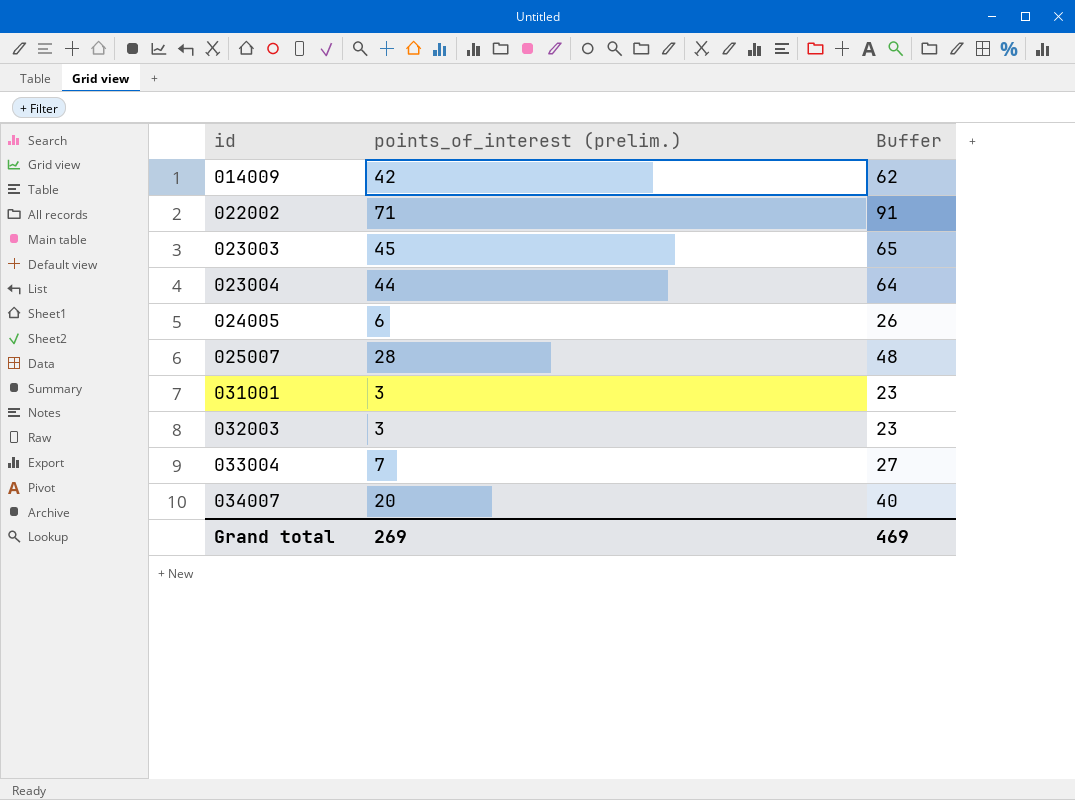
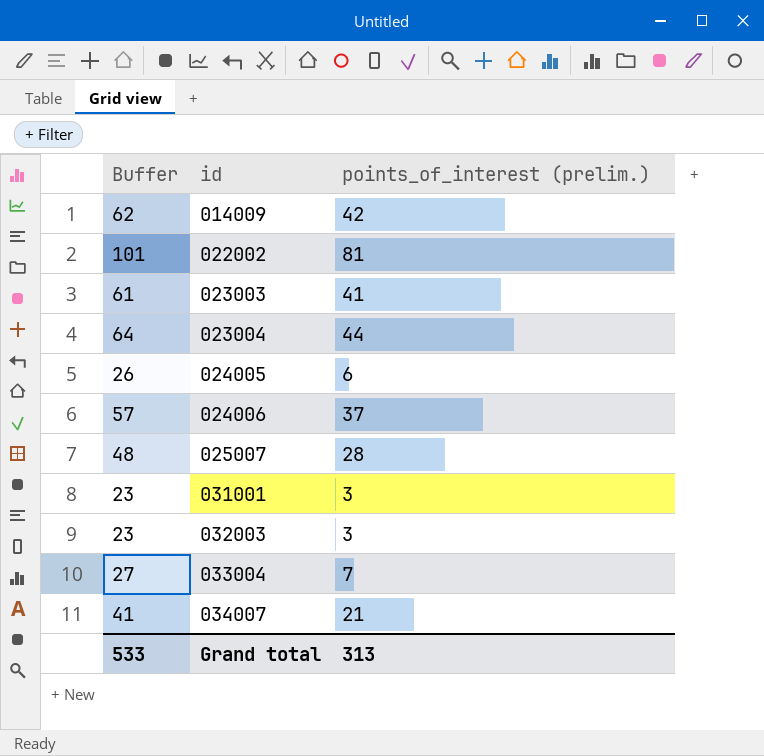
column Buffer | position: 3 -> 1
022002 | Buffer: 91 -> 101
022002 | points_of_interest (prelim.): 71 -> 81
023003 | Buffer: 65 -> 61
023003 | points_of_interest (prelim.): 45 -> 41
row 024006: none -> 57 | 37
034007 | Buffer: 40 -> 41
034007 | points_of_interest (prelim.): 20 -> 21
Grand total | Buffer: 469 -> 533
Grand total | points_of_interest (prelim.): 269 -> 313

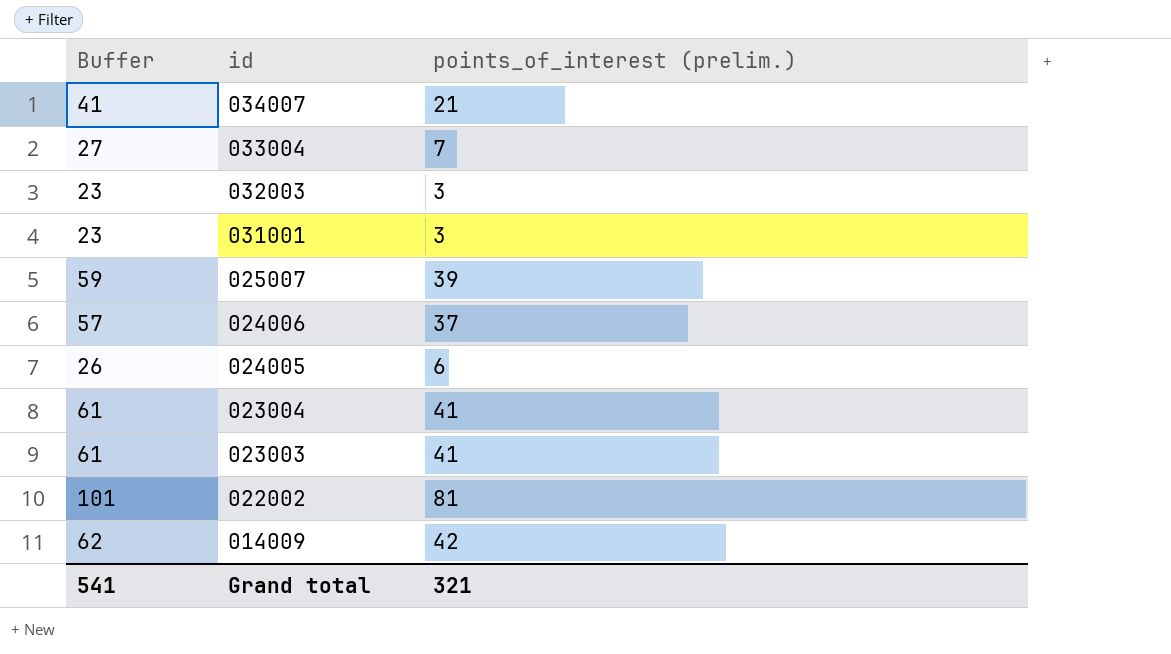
row order: id ascending -> id descending
025007 | Buffer: 48 -> 59
025007 | points_of_interest (prelim.): 28 -> 39
023004 | Buffer: 64 -> 61
023004 | points_of_interest (prelim.): 44 -> 41
Grand total | Buffer: 533 -> 541
Grand total | points_of_interest (prelim.): 313 -> 321

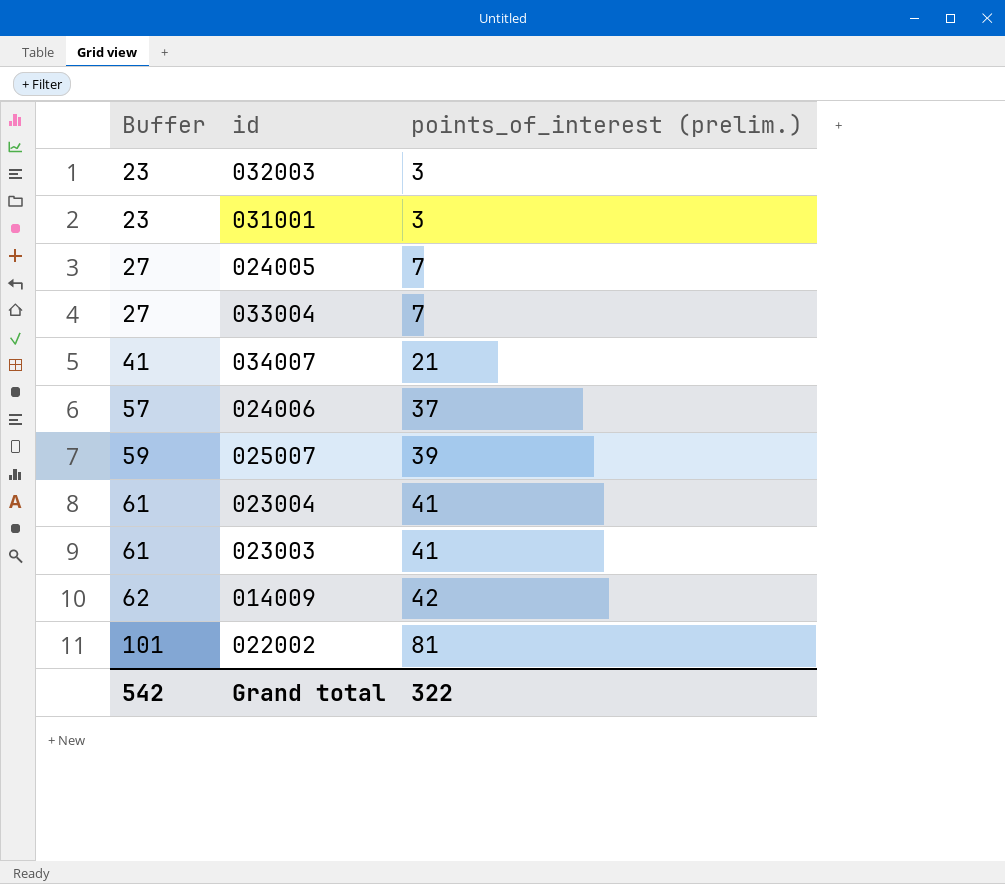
row order: id descending -> Buffer ascending
024005 | Buffer: 26 -> 27
024005 | points_of_interest (prelim.): 6 -> 7
Grand total | Buffer: 541 -> 542
Grand total | points_of_interest (prelim.): 321 -> 322

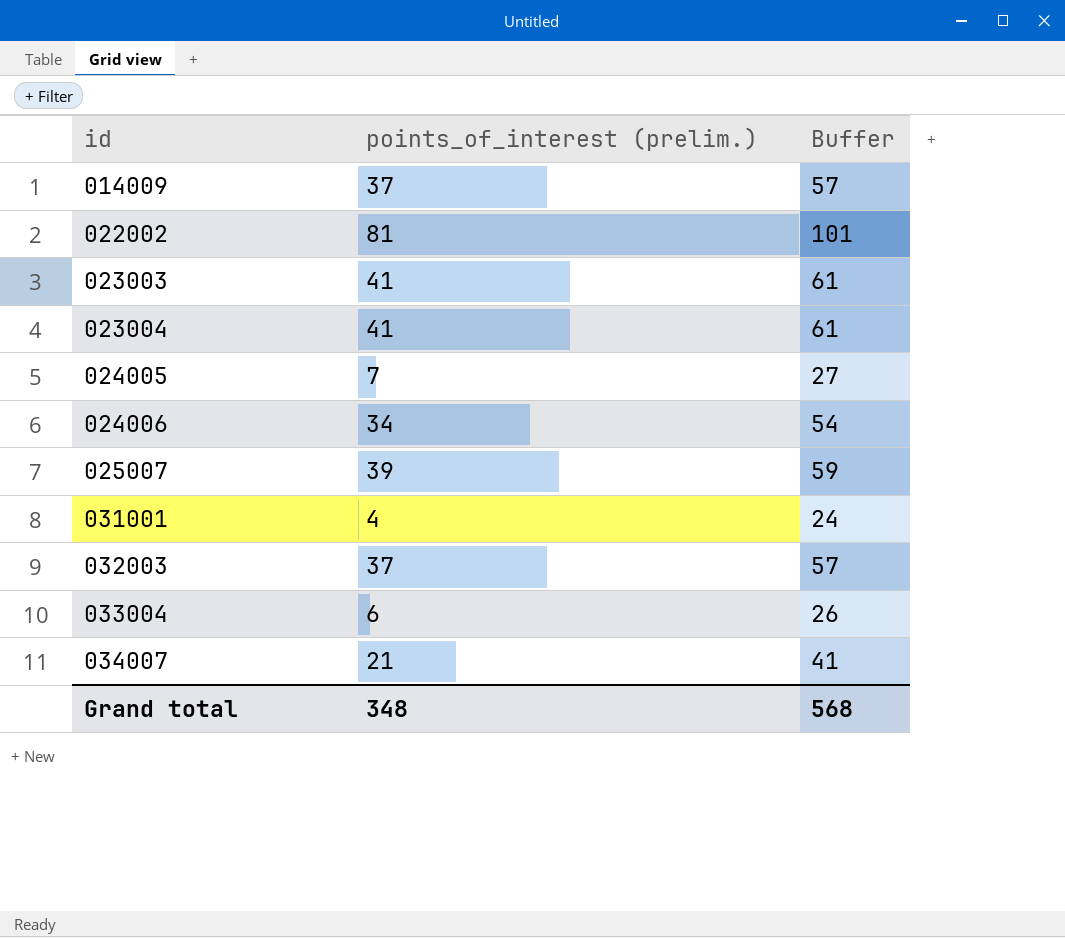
row order: Buffer ascending -> id ascending
column Buffer | position: 1 -> 3
014009 | points_of_interest (prelim.): 42 -> 37
014009 | Buffer: 62 -> 57
024006 | points_of_interest (prelim.): 37 -> 34
024006 | Buffer: 57 -> 54
031001 | points_of_interest (prelim.): 3 -> 4
031001 | Buffer: 23 -> 24
032003 | points_of_interest (prelim.): 3 -> 37
032003 | Buffer: 23 -> 57
033004 | points_of_interest (prelim.): 7 -> 6
033004 | Buffer: 27 -> 26
Grand total | points_of_interest (prelim.): 322 -> 348
Grand total | Buffer: 542 -> 568

